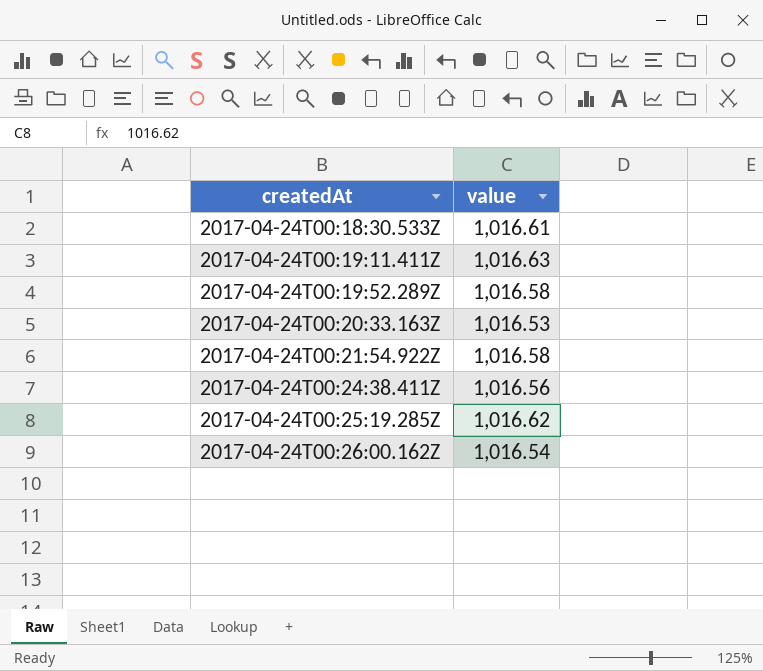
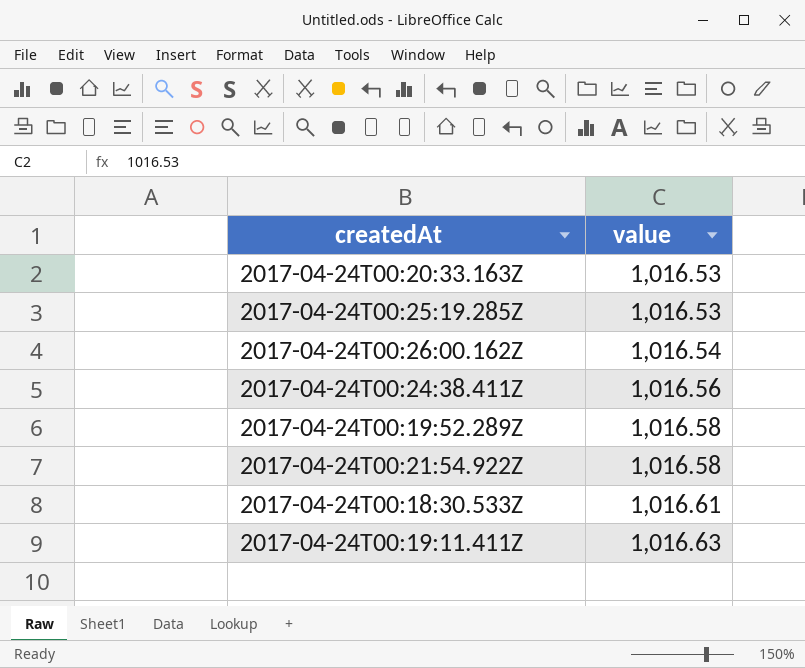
row order: createdAt ascending -> value ascending
2017-04-24T00:25:19.285Z | value: 1,016.62 -> 1,016.53

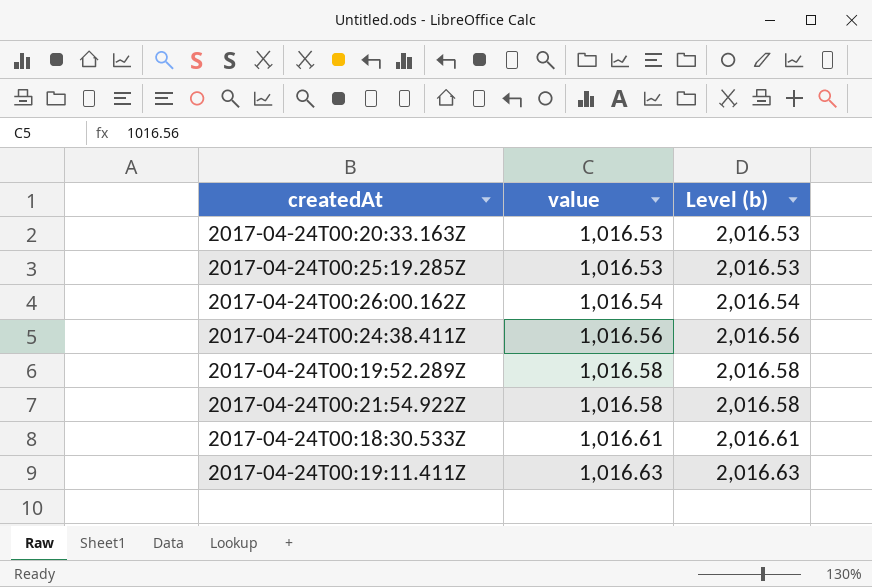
column Level (b) | formula: none -> [value] + 1000

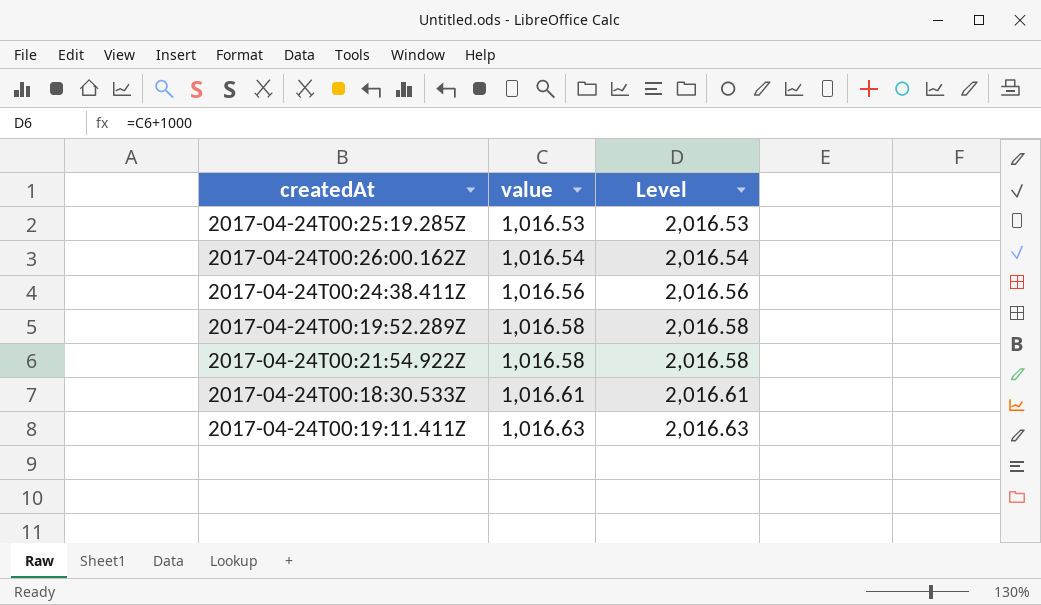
column name: Level (b) -> Level
row 2017-04-24T00:20:33.163Z: 1,016.53 | 2,016.53 -> none

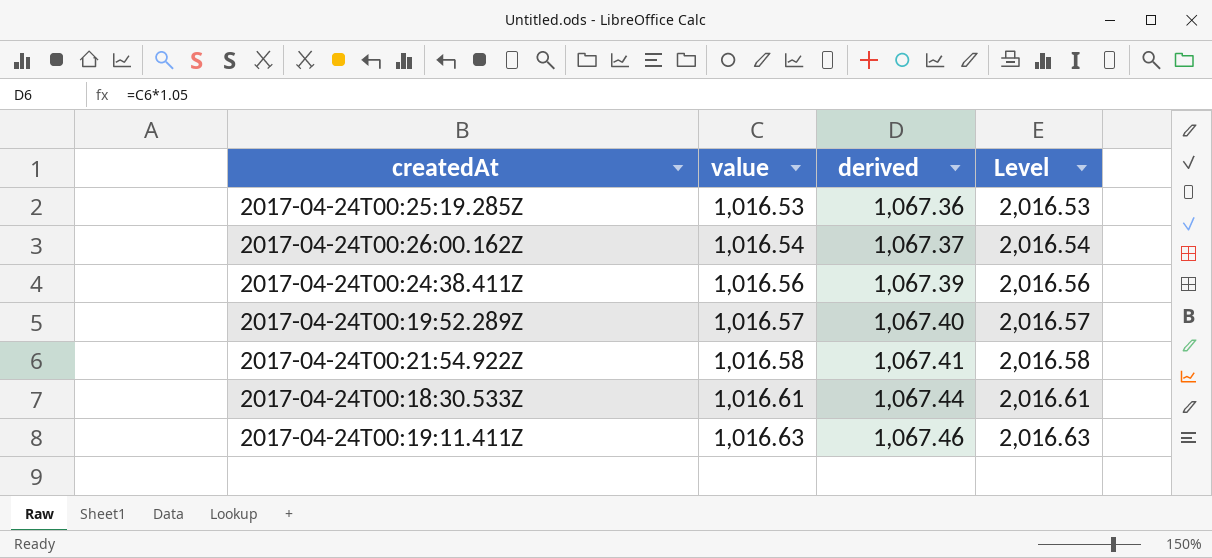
column derived | formula: none -> [value] * 1.05
2017-04-24T00:19:52.289Z | value: 1,016.58 -> 1,016.57
2017-04-24T00:19:52.289Z | Level: 2,016.58 -> 2,016.57

